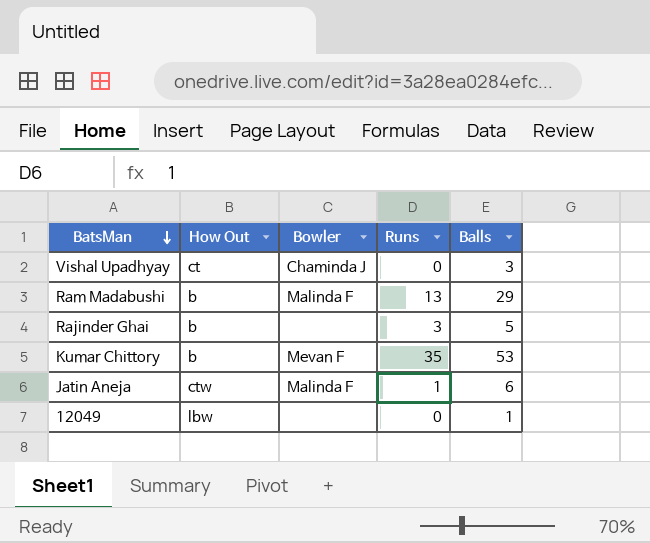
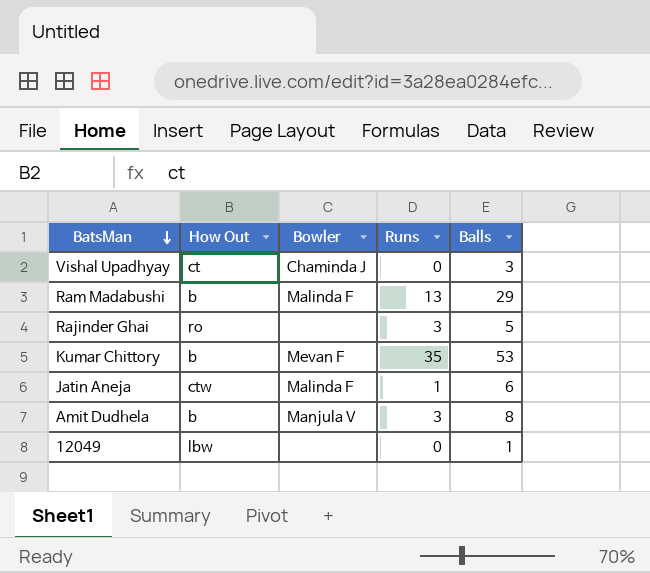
Rajinder Ghai | How Out: b -> ro
row Amit Dudhela: none -> b | Manjula V | 3 | 8

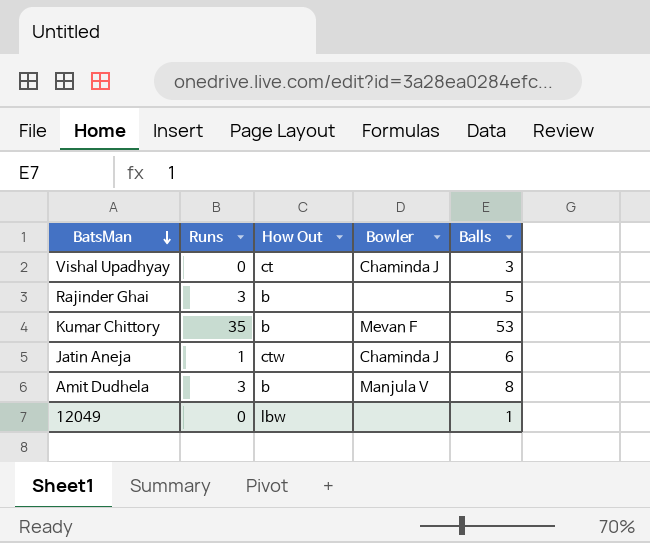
column Runs | position: 4 -> 2
row Ram Madabushi: b | Malinda F | 13 | 29 -> none
Rajinder Ghai | How Out: ro -> b
Jatin Aneja | Bowler: Malinda F -> Chaminda J

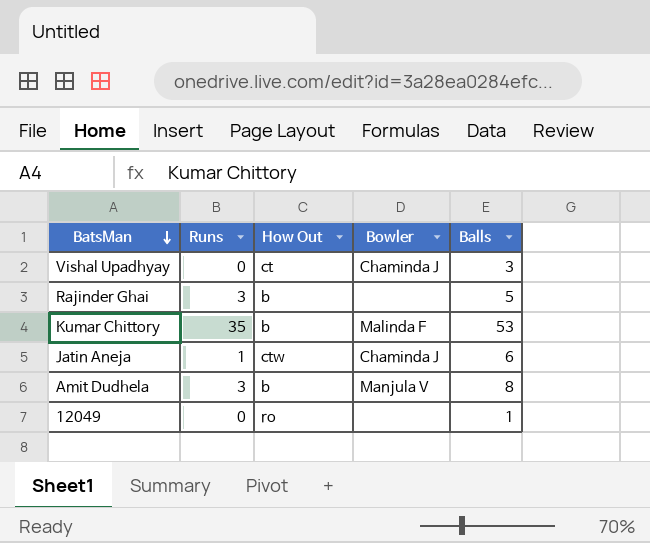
Kumar Chittory | Bowler: Mevan F -> Malinda F
12049 | How Out: lbw -> ro

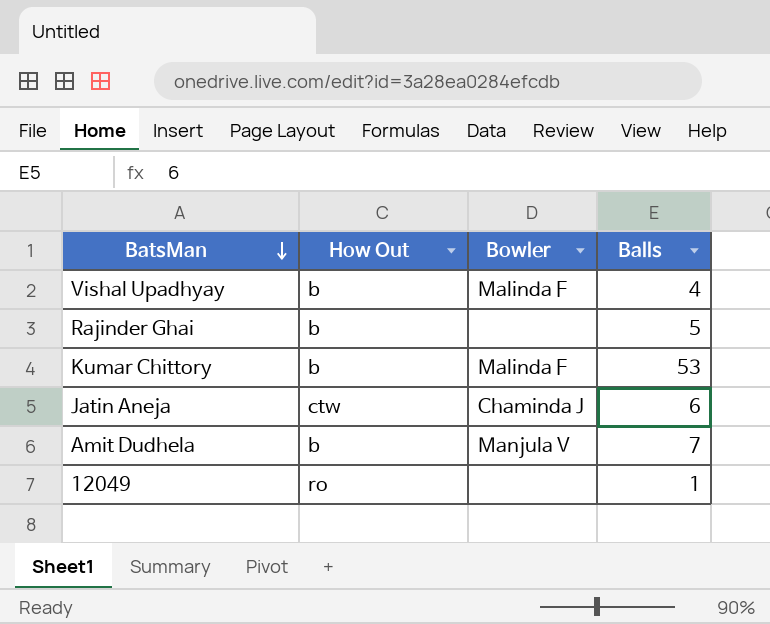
column Runs | position: 2 -> none
Vishal Upadhyay | How Out: ct -> b
Vishal Upadhyay | Bowler: Chaminda J -> Malinda F
Vishal Upadhyay | Balls: 3 -> 4
Amit Dudhela | Balls: 8 -> 7

